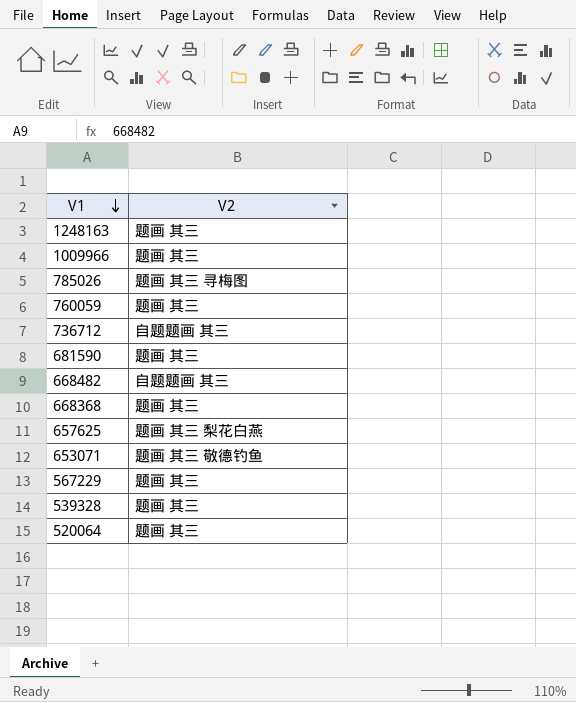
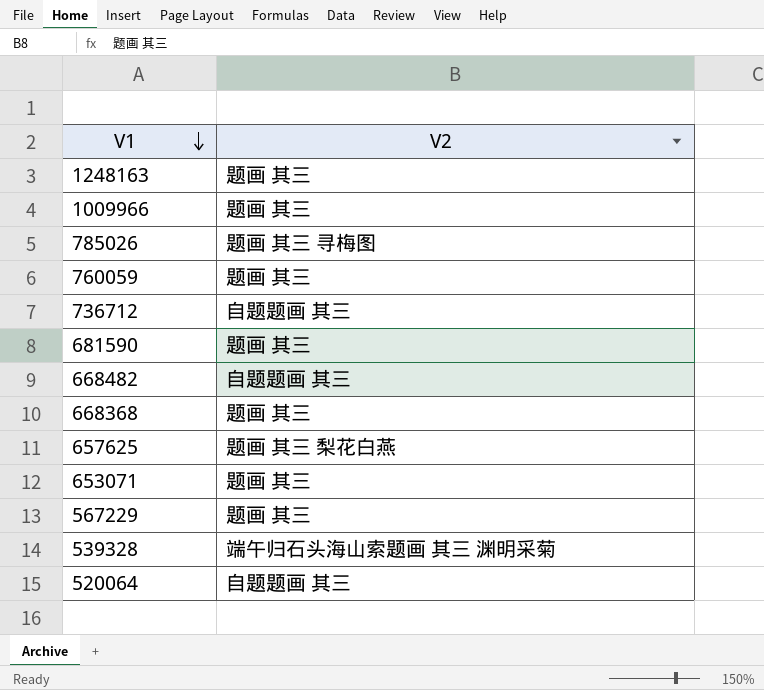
653071 | V2: 题画 其三 敬德钓鱼 -> 题画 其三
539328 | V2: 题画 其三 -> 端午归石头海山索题画 其三 渊明采菊
520064 | V2: 题画 其三 -> 自题题画 其三

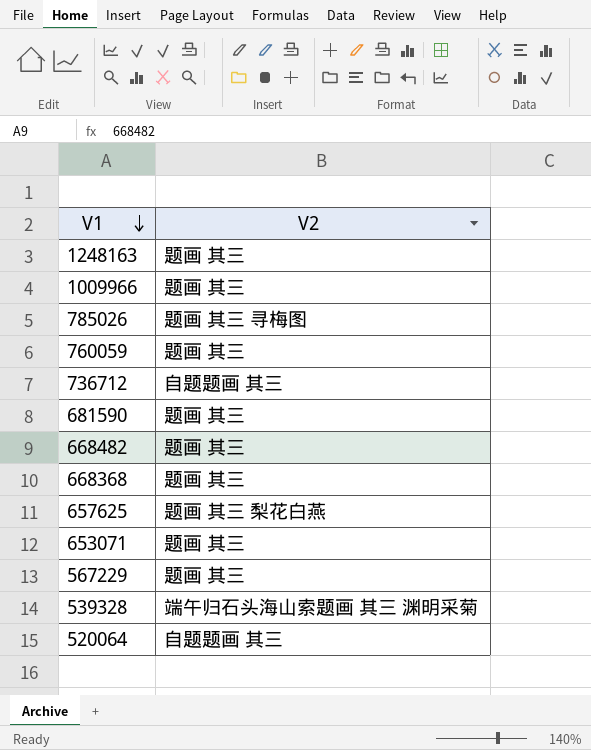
668482 | V2: 自题题画 其三 -> 题画 其三

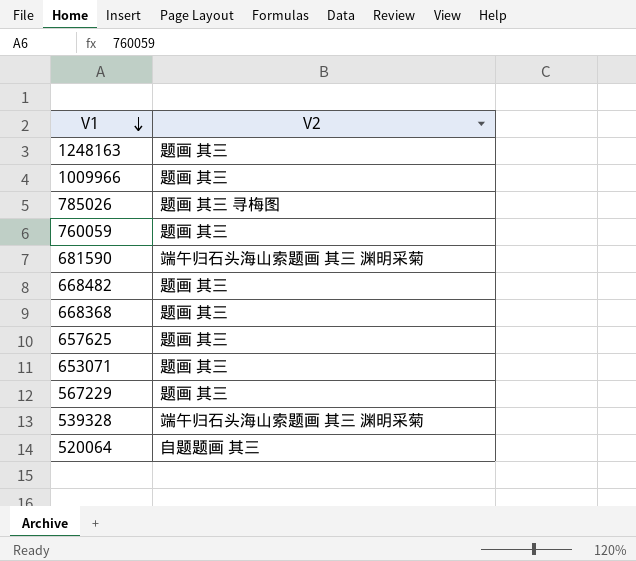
row 736712: 自题题画 其三 -> none
681590 | V2: 题画 其三 -> 端午归石头海山索题画 其三 渊明采菊
657625 | V2: 题画 其三 梨花白燕 -> 题画 其三

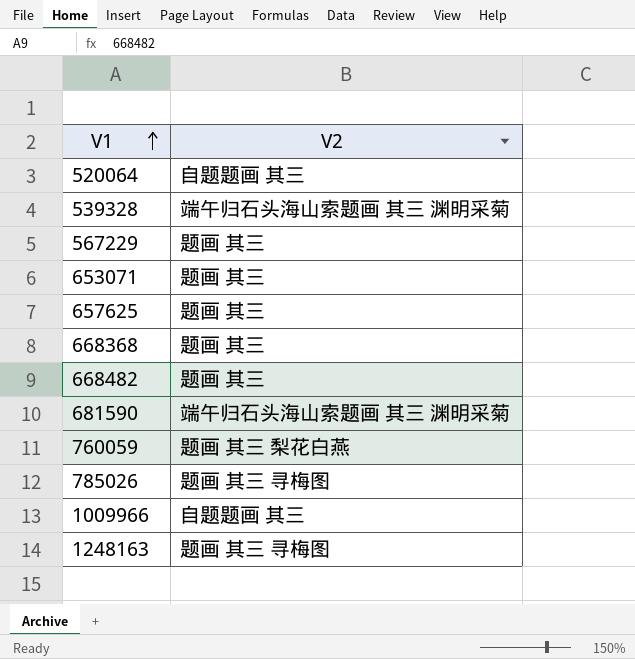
row order: V1 descending -> V1 ascending
760059 | V2: 题画 其三 -> 题画 其三 梨花白燕
1009966 | V2: 题画 其三 -> 自题题画 其三
1248163 | V2: 题画 其三 -> 题画 其三 寻梅图

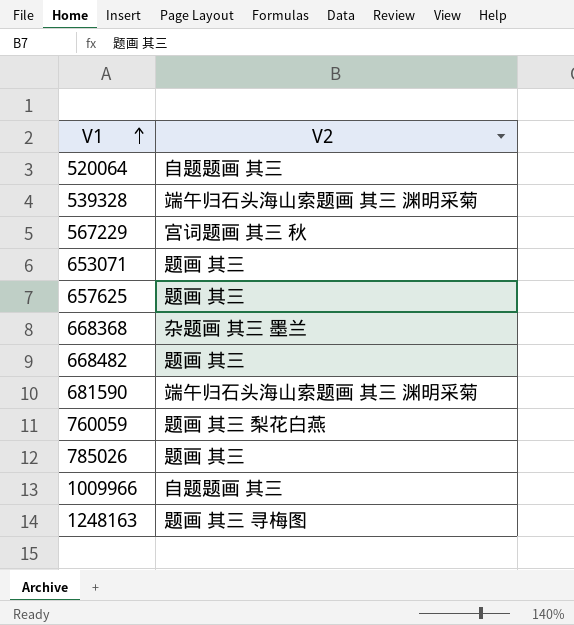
567229 | V2: 题画 其三 -> 宫词题画 其三 秋
668368 | V2: 题画 其三 -> 杂题画 其三 墨兰
785026 | V2: 题画 其三 寻梅图 -> 题画 其三

